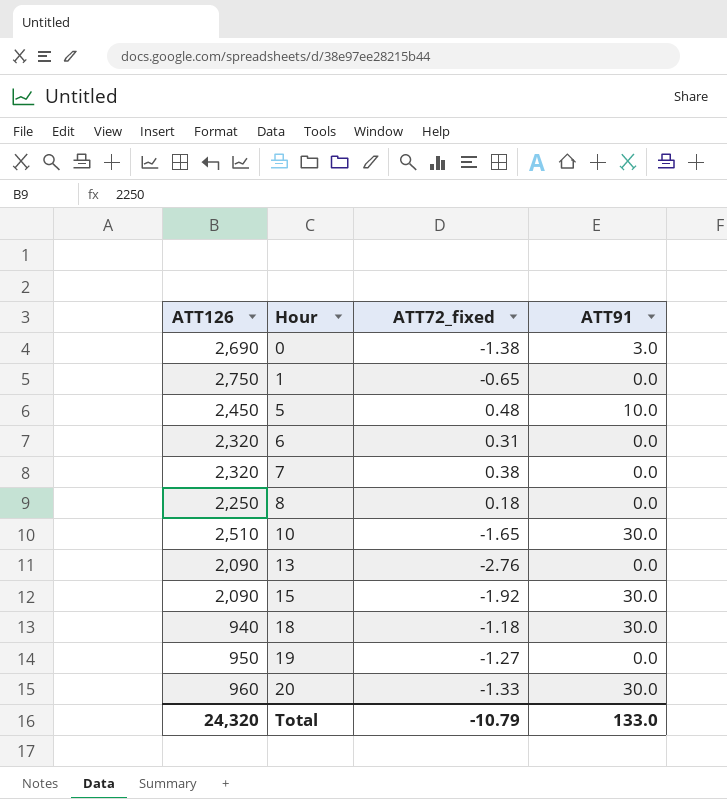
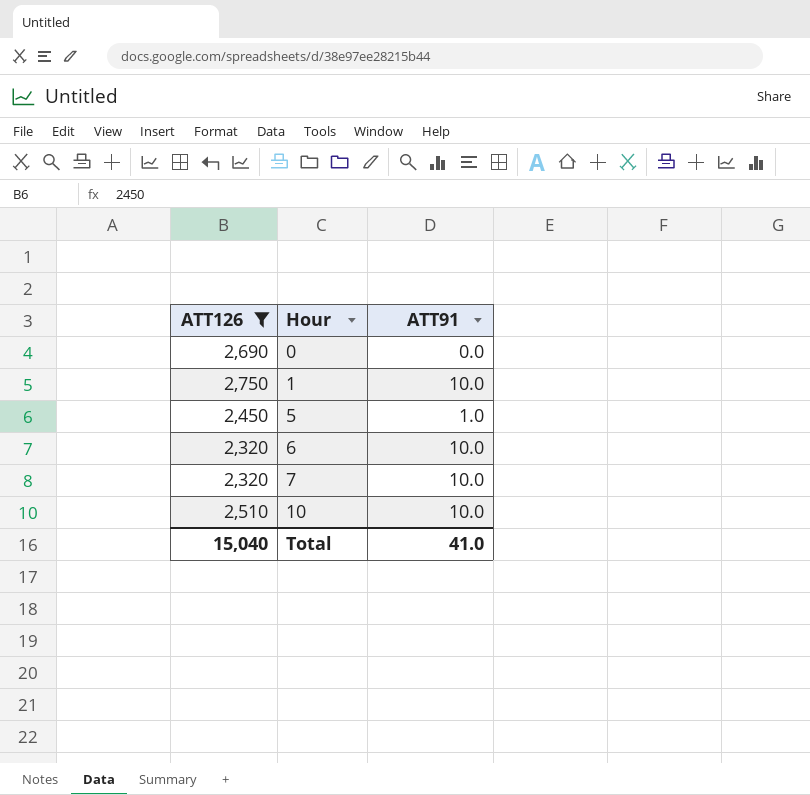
filter: none -> ATT126 >= 2,320
column ATT72_fixed | position: 3 -> none
0 | ATT91: 3.0 -> 0.0
1 | ATT91: 0.0 -> 10.0
5 | ATT91: 10.0 -> 1.0
6 | ATT91: 0.0 -> 10.0
7 | ATT91: 0.0 -> 10.0
10 | ATT91: 30.0 -> 10.0
Total | ATT126: 24,320 -> 15,040
Total | ATT91: 133.0 -> 41.0

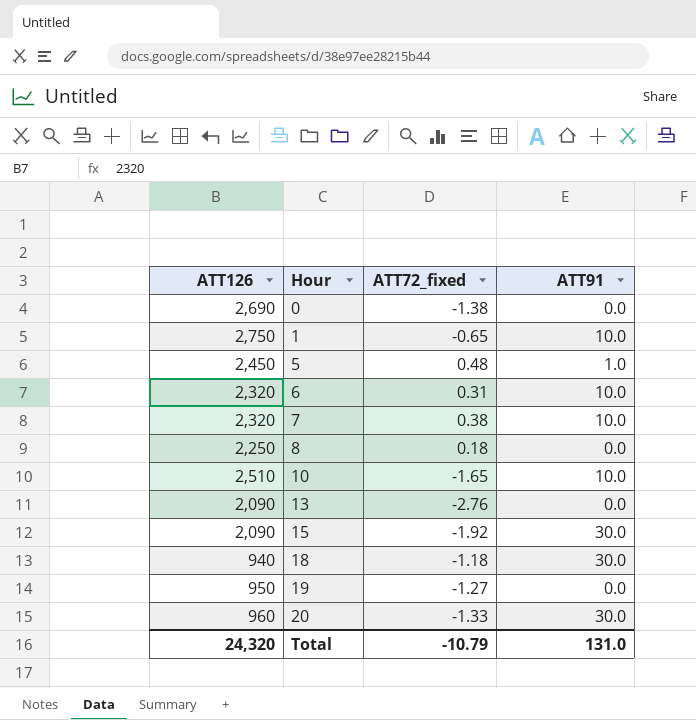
filter: ATT126 >= 2,320 -> none
column ATT72_fixed | position: none -> 3
Total | ATT126: 15,040 -> 24,320
Total | ATT91: 41.0 -> 131.0

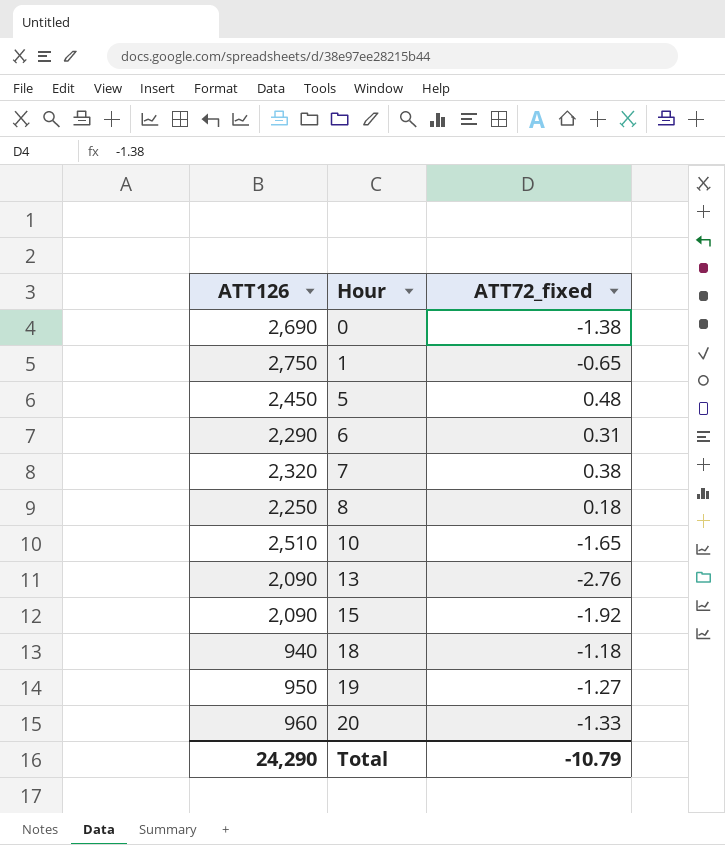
column ATT91 | position: 4 -> none
6 | ATT126: 2,320 -> 2,290
Total | ATT126: 24,320 -> 24,290

